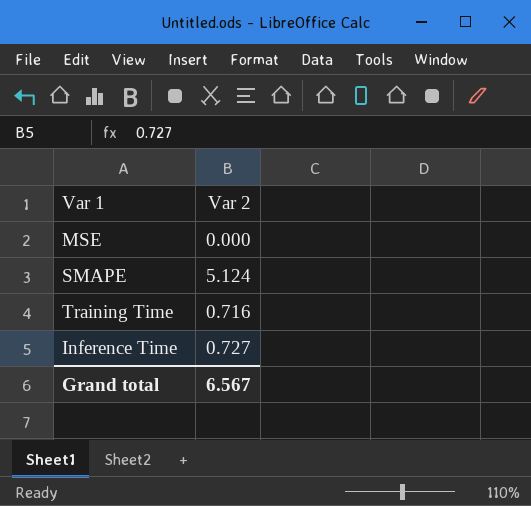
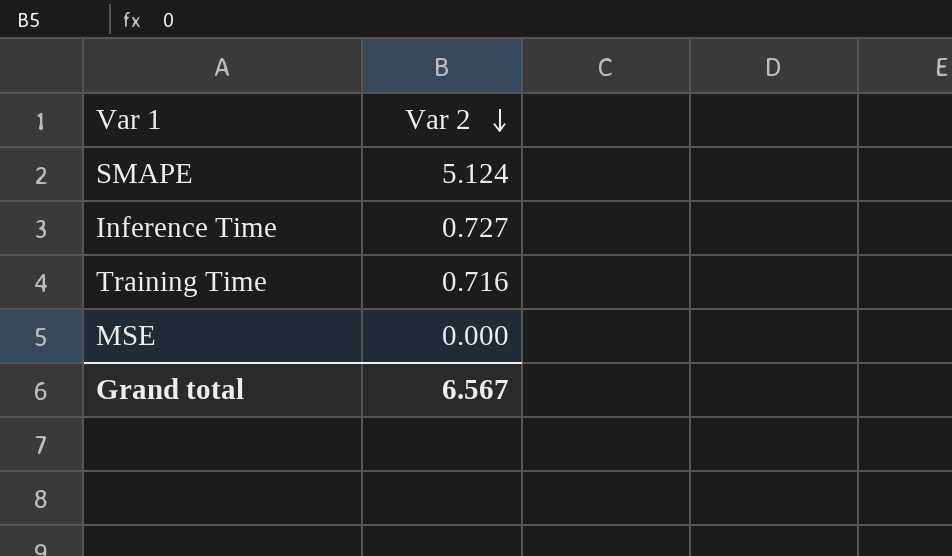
row order: none -> Var 2 descending

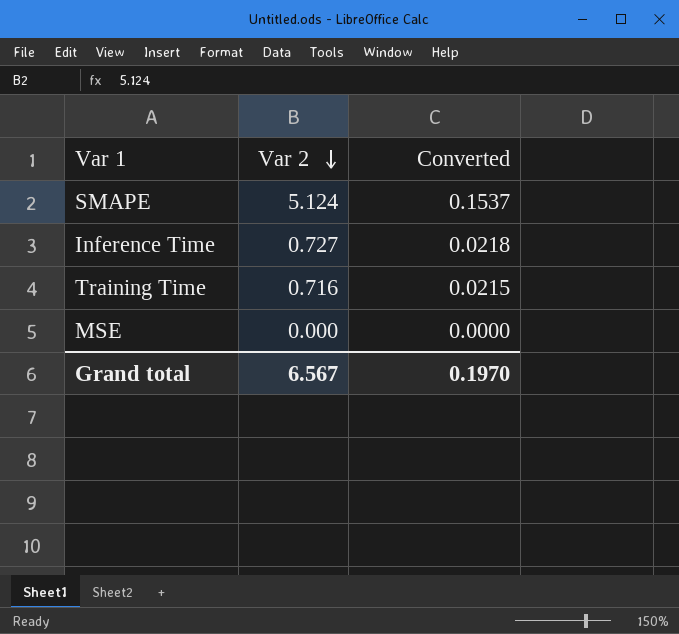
column Converted | formula: none -> [Var 2] * 0.03

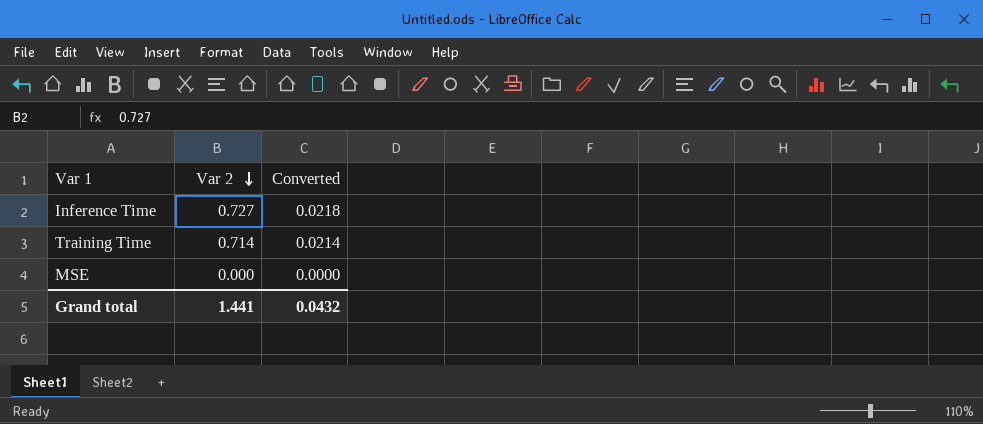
row SMAPE: 5.124 | 0.1537 -> none
Training Time | Var 2: 0.716 -> 0.714
Training Time | Converted: 0.0215 -> 0.0214
Grand total | Var 2: 6.567 -> 1.441
Grand total | Converted: 0.1970 -> 0.0432

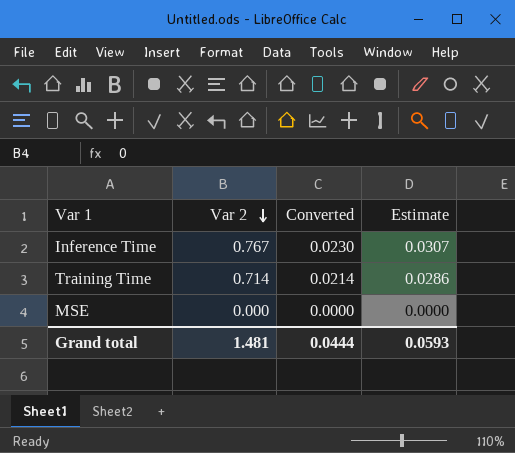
column Estimate | formula: none -> [Var 2] * 0.04
Inference Time | Var 2: 0.727 -> 0.767
Inference Time | Converted: 0.0218 -> 0.0230
Grand total | Var 2: 1.441 -> 1.481
Grand total | Converted: 0.0432 -> 0.0444

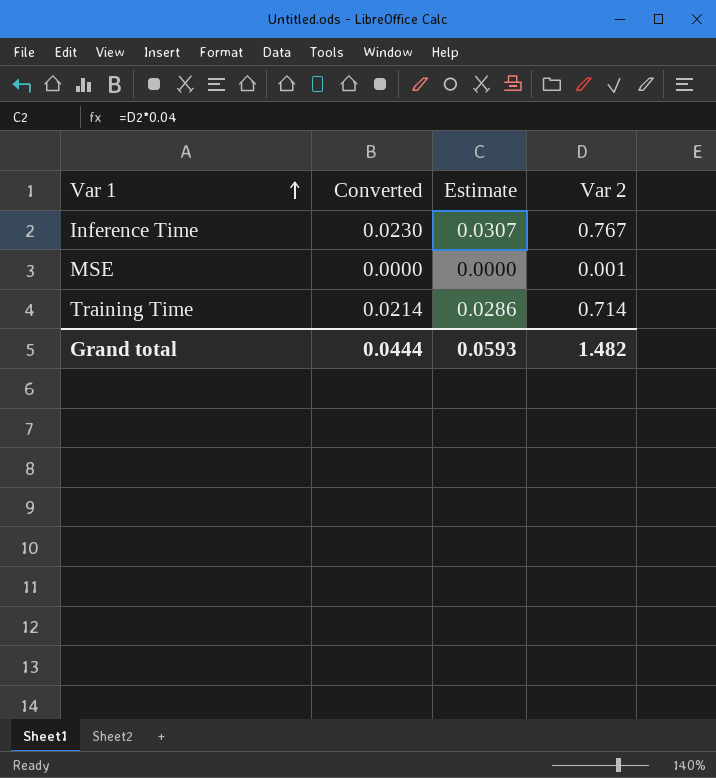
row order: Var 2 descending -> Var 1 ascending
column Var 2 | position: 2 -> 4
MSE | Var 2: 0.000 -> 0.001
Grand total | Var 2: 1.481 -> 1.482

